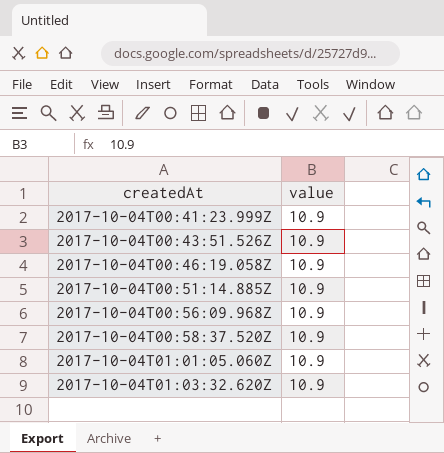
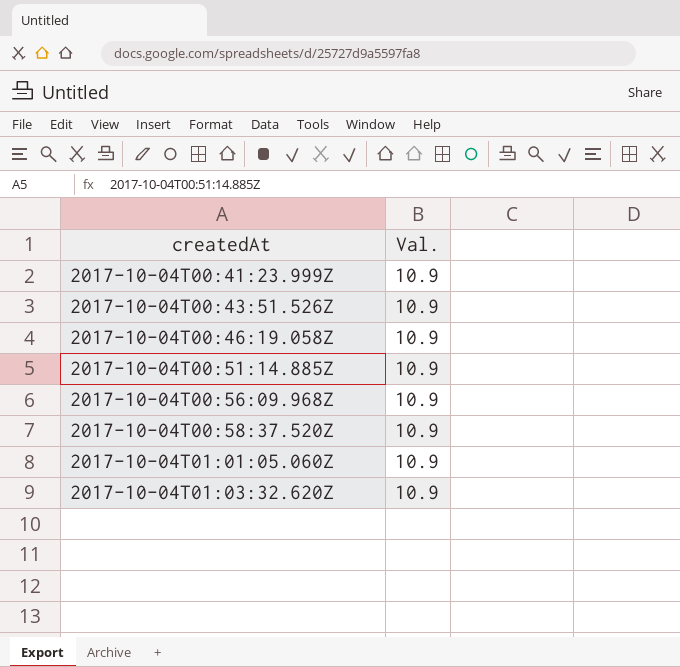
column name: value -> Val.

